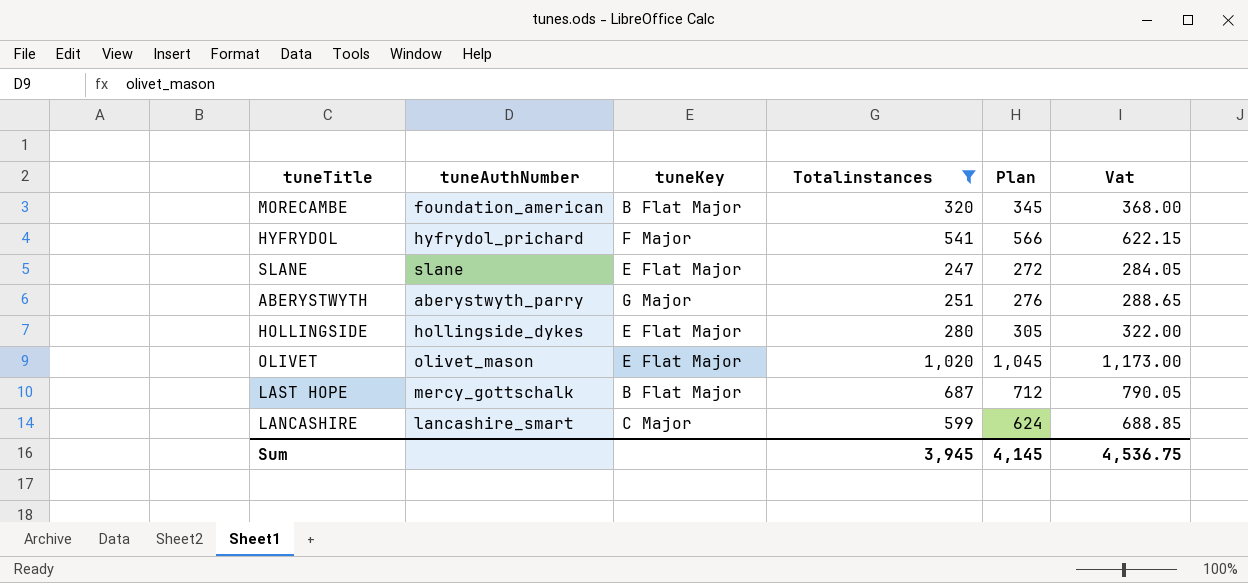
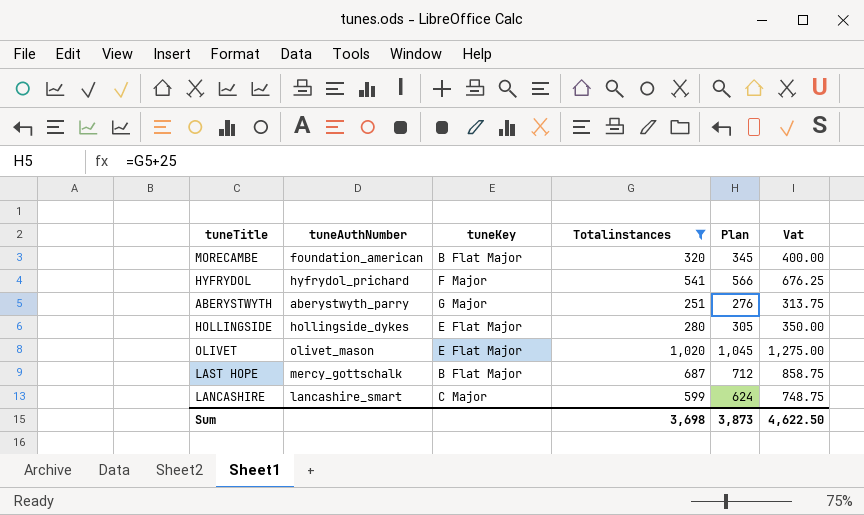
column Vat | formula: [Totalinstances] * 1.15 -> [Totalinstances] * 1.25
row SLANE: slane | E Flat Major | 247 | 272 | 284.05 -> none
Sum | Totalinstances: 3,945 -> 3,698
Sum | Plan: 4,145 -> 3,873
Sum | Vat: 4,536.75 -> 4,622.50

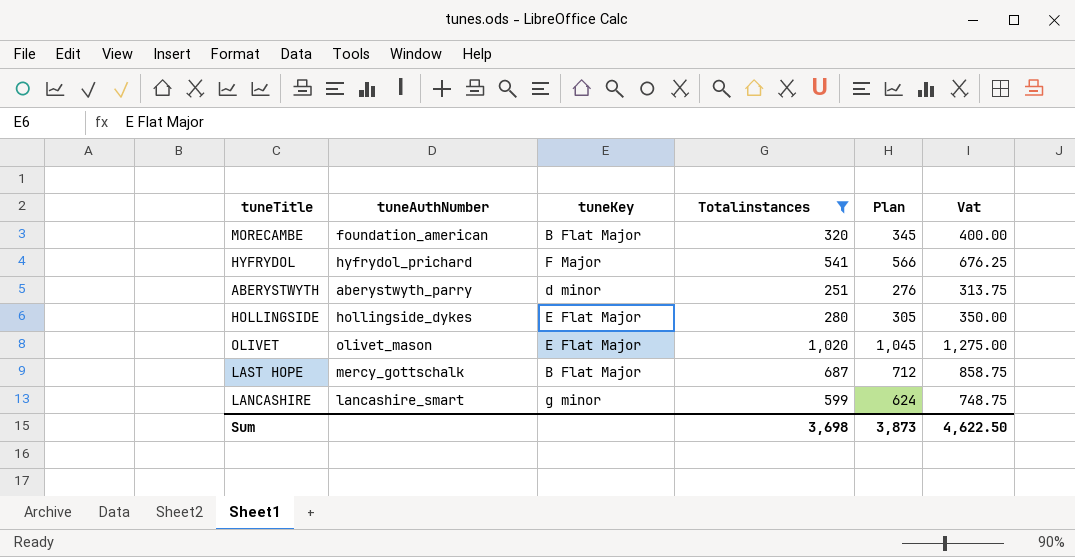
ABERYSTWYTH | tuneKey: G Major -> d minor
LANCASHIRE | tuneKey: C Major -> g minor

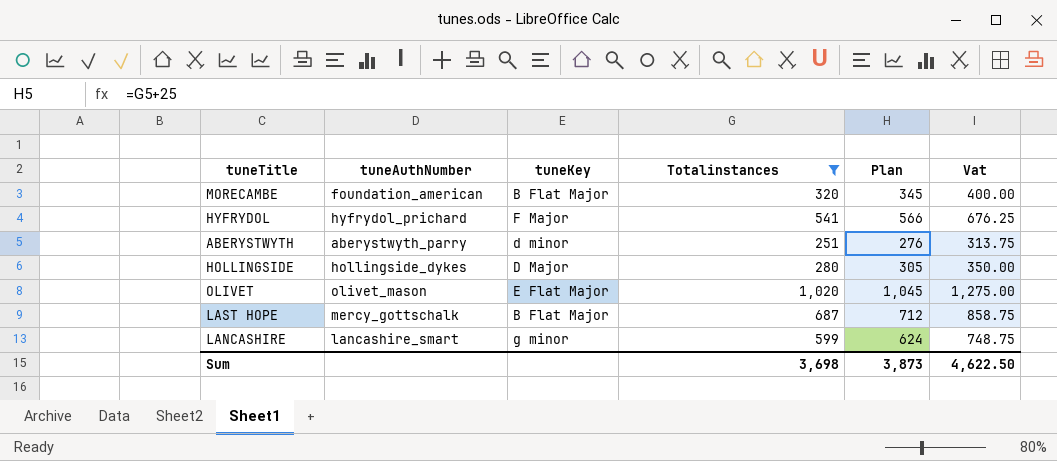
HOLLINGSIDE | tuneKey: E Flat Major -> D Major

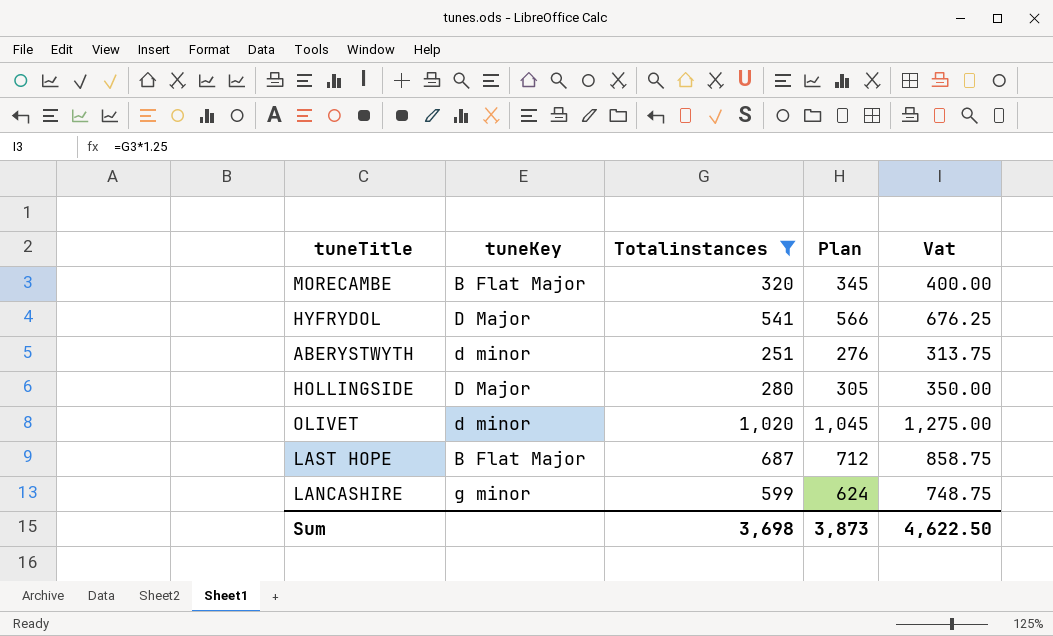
column tuneAuthNumber | position: 2 -> none
HYFRYDOL | tuneKey: F Major -> D Major
OLIVET | tuneKey: E Flat Major -> d minor

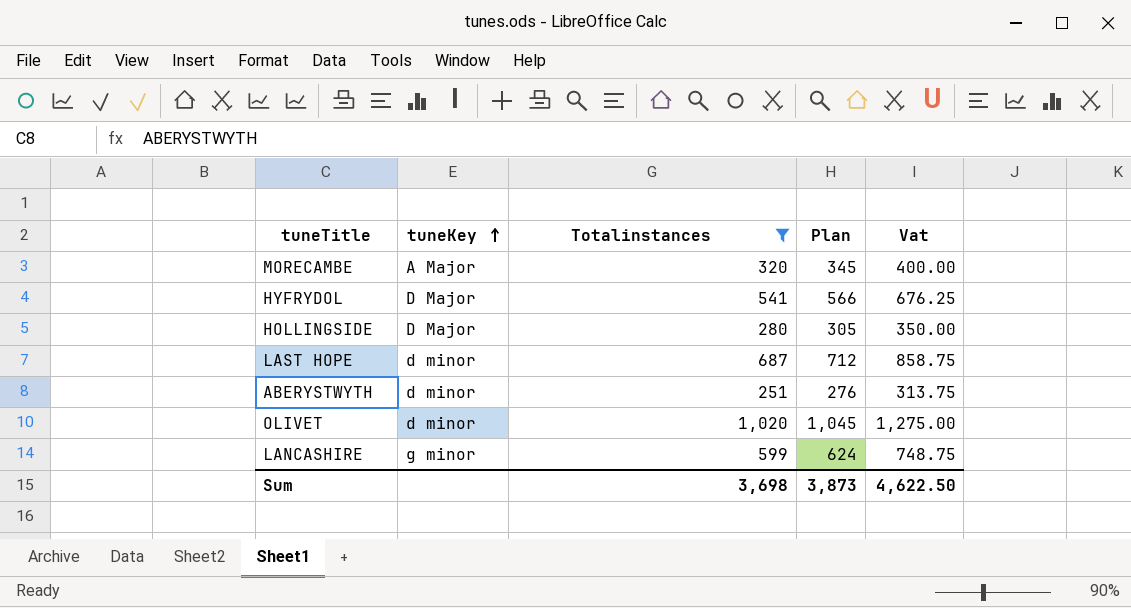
row order: none -> tuneKey ascending
MORECAMBE | tuneKey: B Flat Major -> A Major
LAST HOPE | tuneKey: B Flat Major -> d minor

